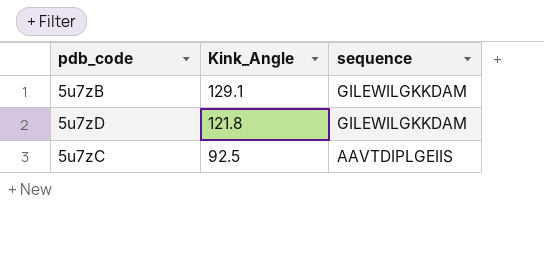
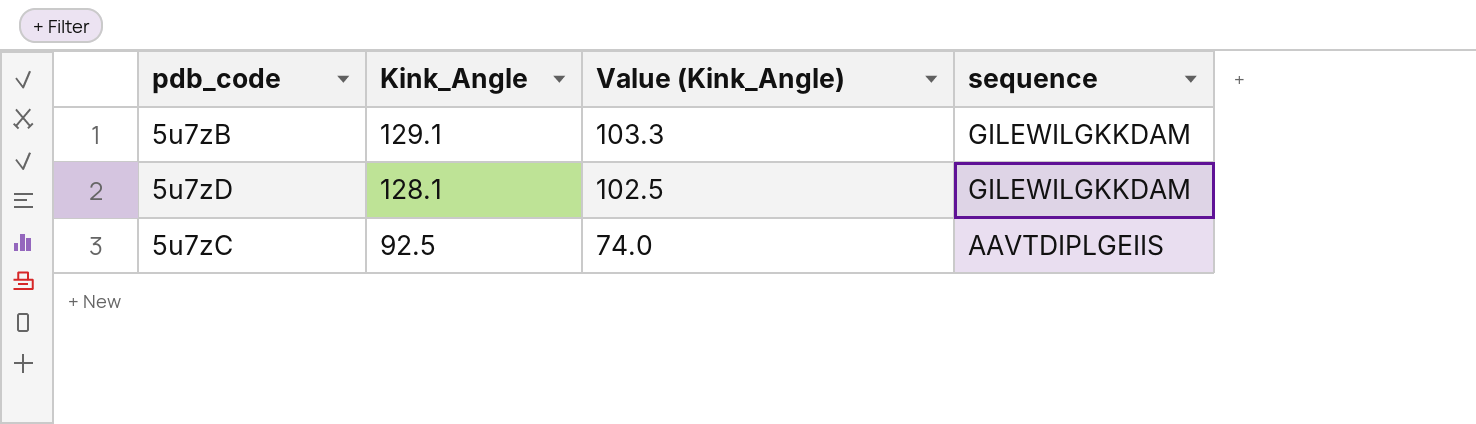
column Value (Kink_Angle) | formula: none -> [Kink_Angle] * 0.8
5u7zD | Kink_Angle: 121.8 -> 128.1

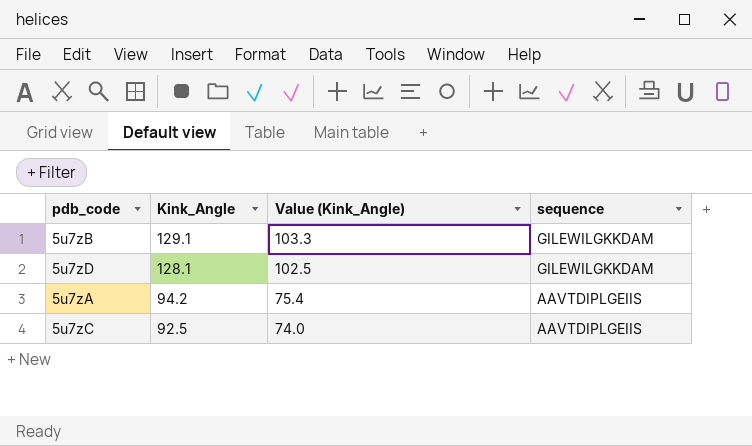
row 5u7zA: none -> 94.2 | 75.4 | AAVTDIPLGEIIS

